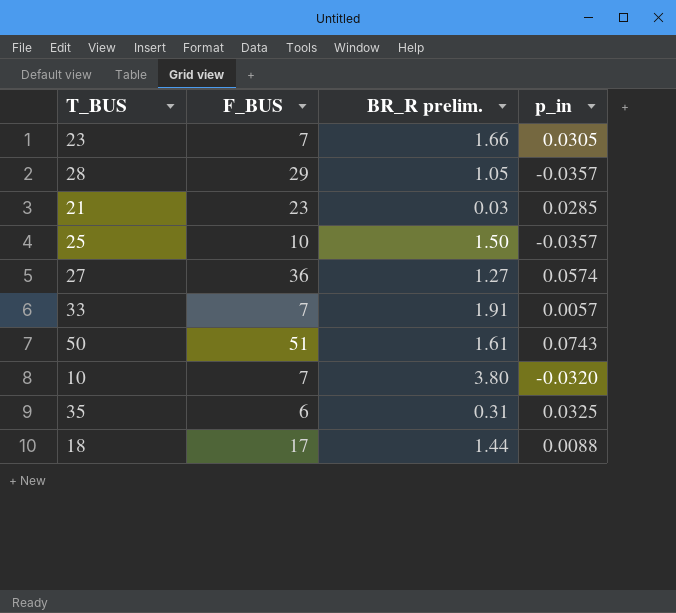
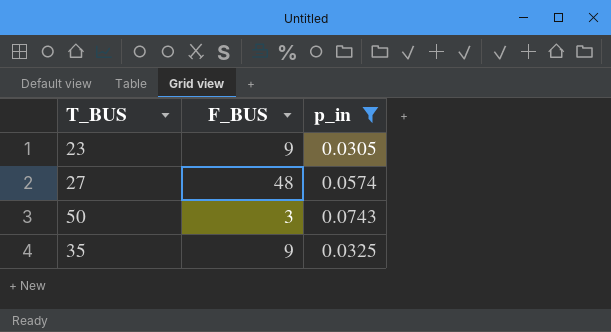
filter: none -> p_in >= 0.0305
column BR_R prelim. | position: 3 -> none
23 | F_BUS: 7 -> 9
27 | F_BUS: 36 -> 48
50 | F_BUS: 51 -> 3
35 | F_BUS: 6 -> 9

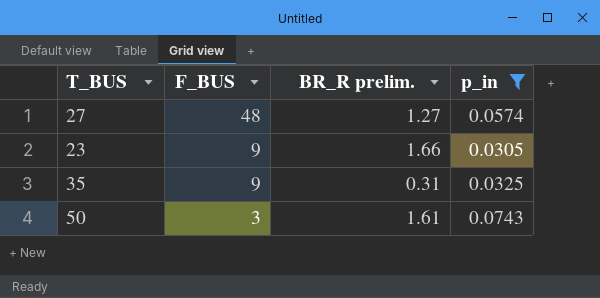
row order: none -> F_BUS descending
column BR_R prelim. | position: none -> 3

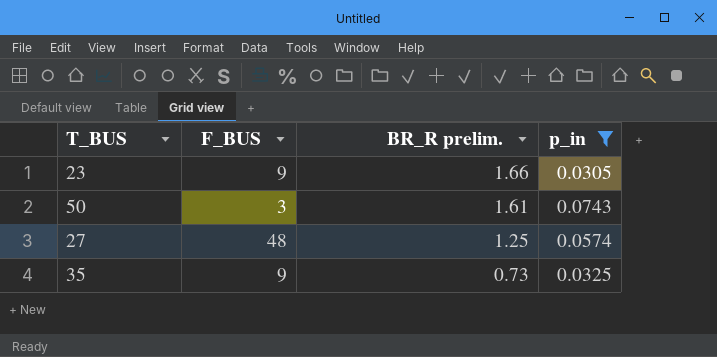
row order: F_BUS descending -> BR_R prelim. descending
27 | BR_R prelim.: 1.27 -> 1.25
35 | BR_R prelim.: 0.31 -> 0.73

